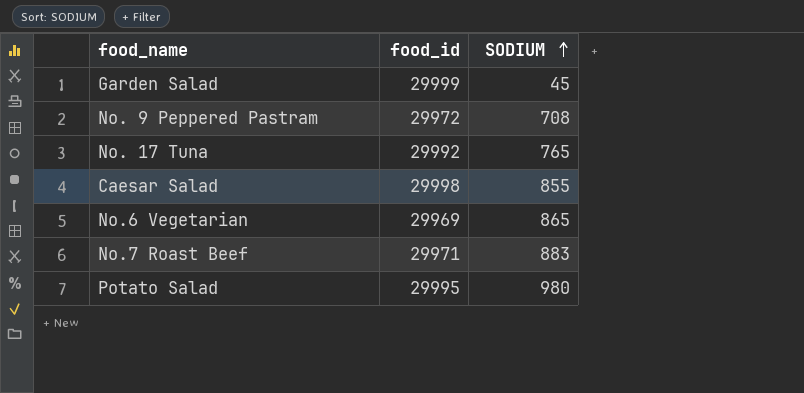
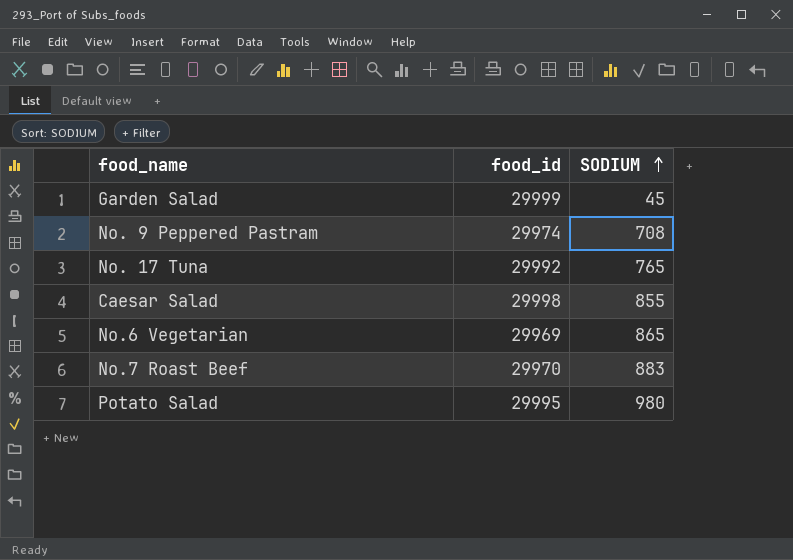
No. 9 Peppered Pastram | food_id: 29972 -> 29974
No.7 Roast Beef | food_id: 29971 -> 29970

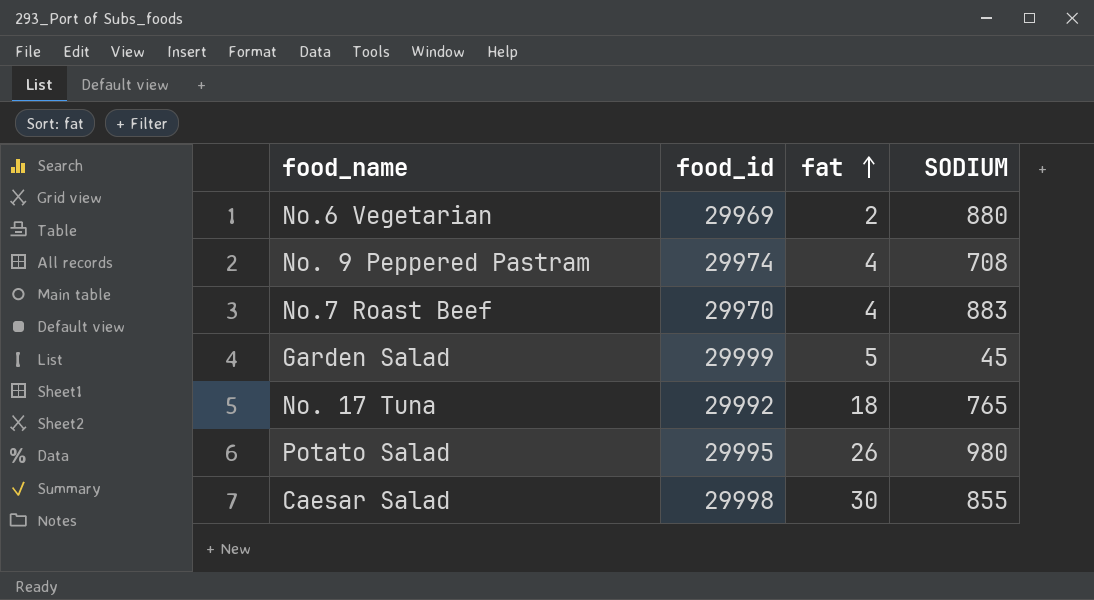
row order: SODIUM ascending -> fat ascending
column fat | position: none -> 3
No.6 Vegetarian | SODIUM: 865 -> 880

